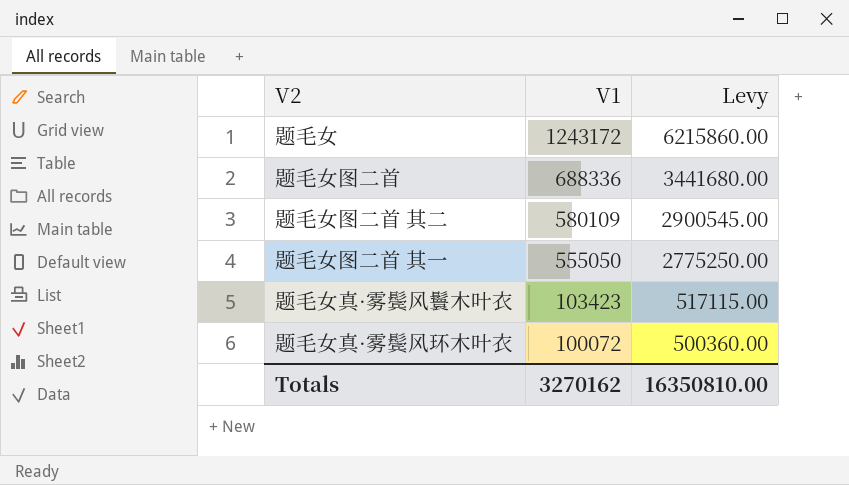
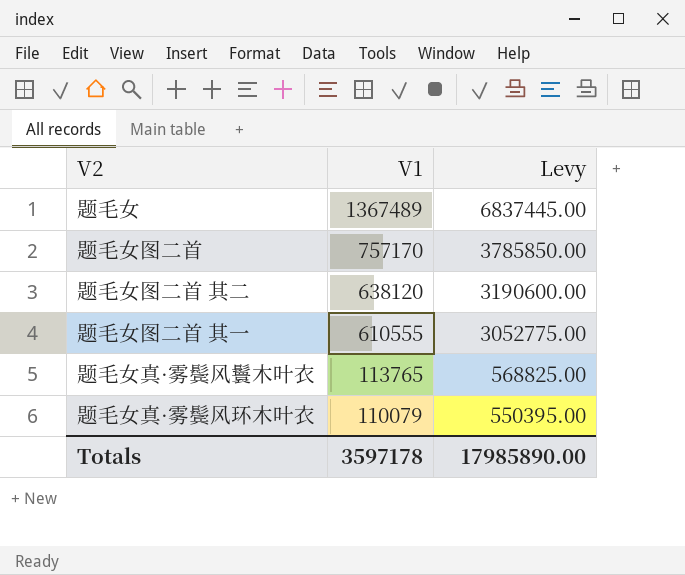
题毛女 | V1: 1243172 -> 1367489
题毛女 | Levy: 6215860.00 -> 6837445.00
题毛女图二首 | V1: 688336 -> 757170
题毛女图二首 | Levy: 3441680.00 -> 3785850.00
题毛女图二首 其二 | V1: 580109 -> 638120
题毛女图二首 其二 | Levy: 2900545.00 -> 3190600.00
题毛女图二首 其一 | V1: 555050 -> 610555
题毛女图二首 其一 | Levy: 2775250.00 -> 3052775.00
题毛女真·雾鬓风鬟木叶衣 | V1: 103423 -> 113765
题毛女真·雾鬓风鬟木叶衣 | Levy: 517115.00 -> 568825.00
题毛女真·雾鬓风环木叶衣 | V1: 100072 -> 110079
题毛女真·雾鬓风环木叶衣 | Levy: 500360.00 -> 550395.00
Totals | V1: 3270162 -> 3597178
Totals | Levy: 16350810.00 -> 17985890.00

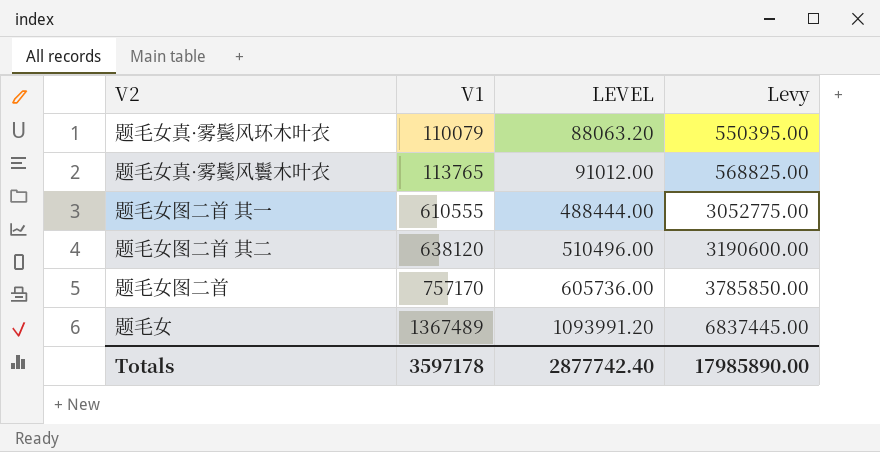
row order: V1 descending -> V1 ascending
column LEVEL | formula: none -> [V1] * 0.8

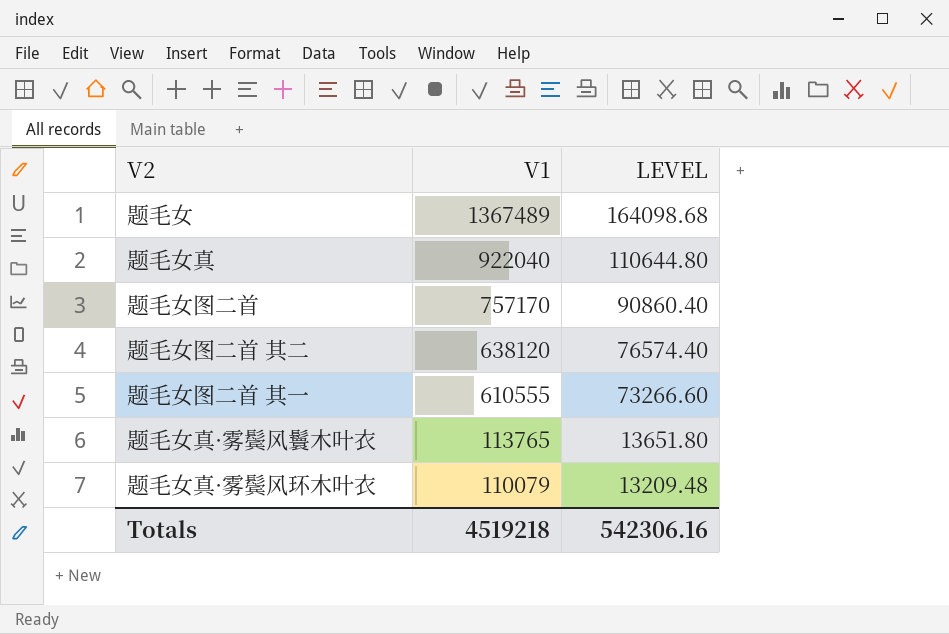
row order: V1 ascending -> V1 descending
column Levy | formula: [V1] * 5 -> none
column LEVEL | formula: [V1] * 0.8 -> [V1] * 0.12
row 题毛女真: none -> 922040 | 110644.80
Totals | V1: 3597178 -> 4519218
Totals | LEVEL: 2877742.40 -> 542306.16

